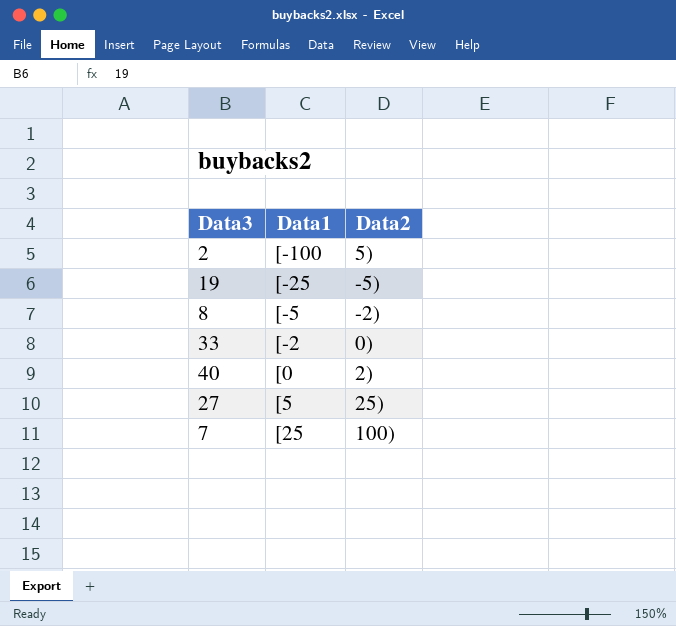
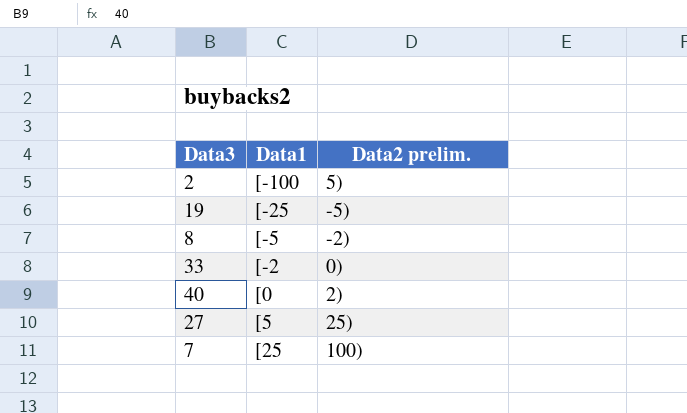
column name: Data2 -> Data2 prelim.

